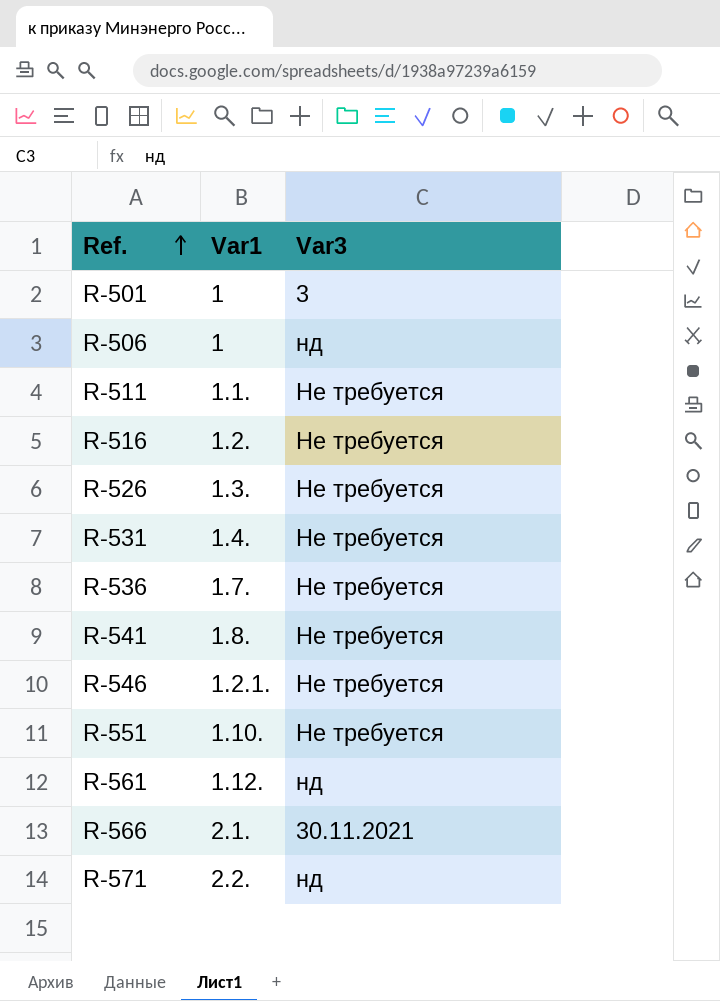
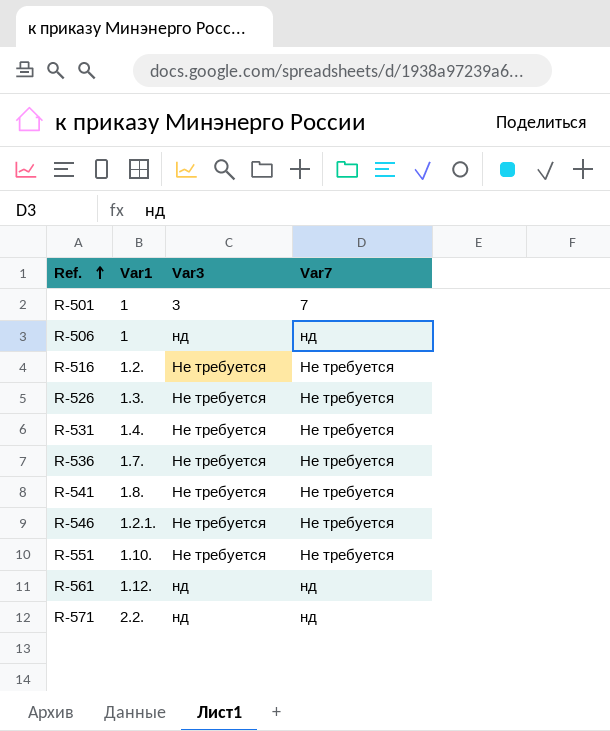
column Var7 | position: none -> 4
row R-511: 1.1. | Не требуется -> none
row R-566: 2.1. | 30.11.2021 -> none

